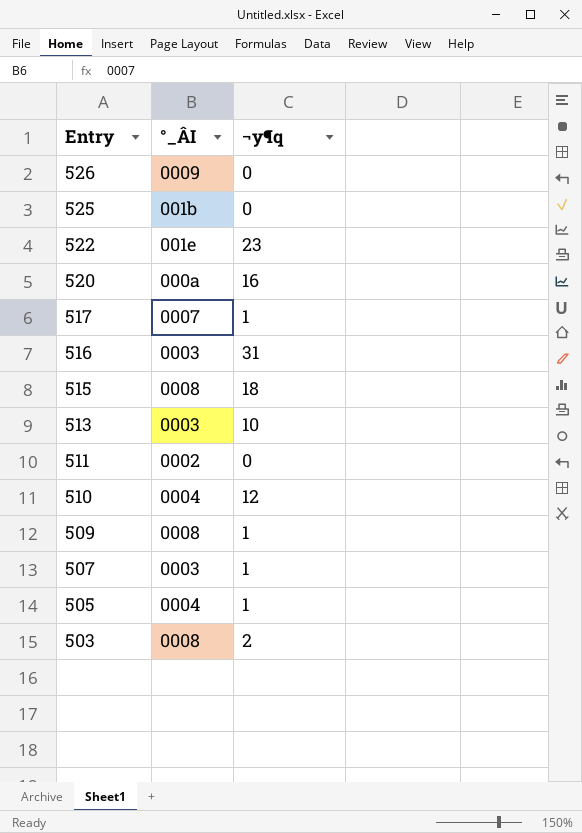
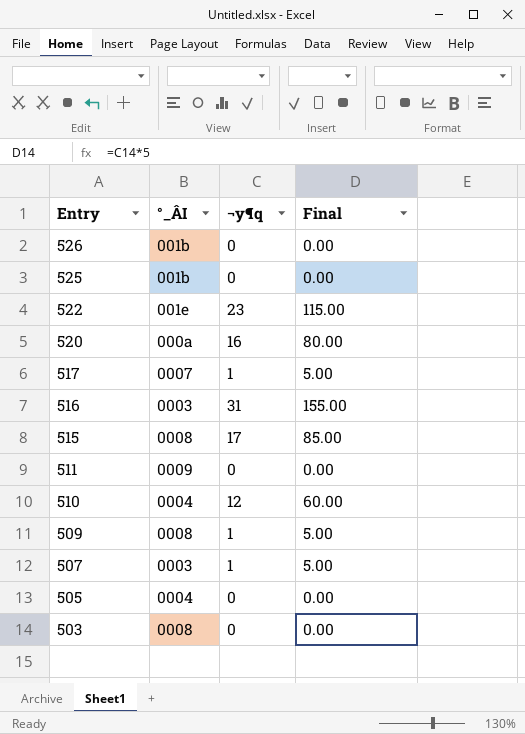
column Final | formula: none -> [¬y¶q] * 5
row 513: 0003 | 10 -> none
526 | °_ÂI: 0009 -> 001b
515 | ¬y¶q: 18 -> 17
511 | °_ÂI: 0002 -> 0009
505 | ¬y¶q: 1 -> 0
503 | ¬y¶q: 2 -> 0

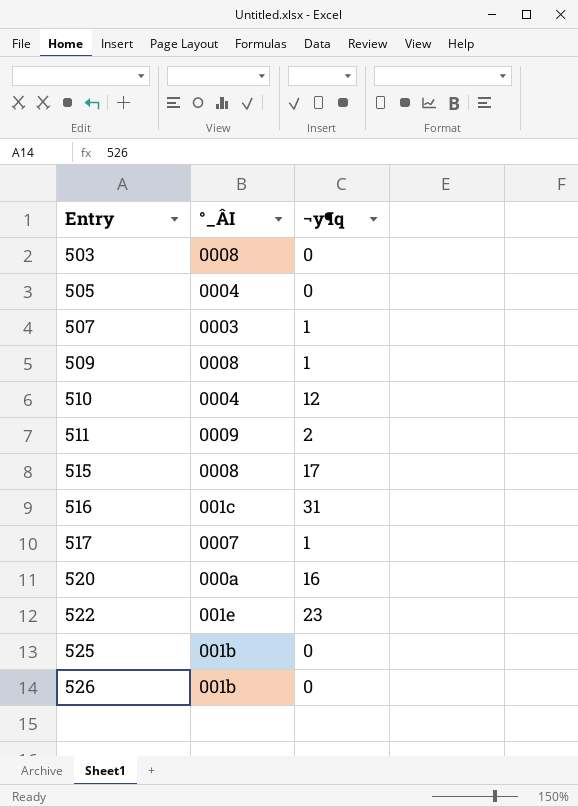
row order: Entry descending -> Entry ascending
column Final | formula: [¬y¶q] * 5 -> none
511 | ¬y¶q: 0 -> 2
516 | °_ÂI: 0003 -> 001c

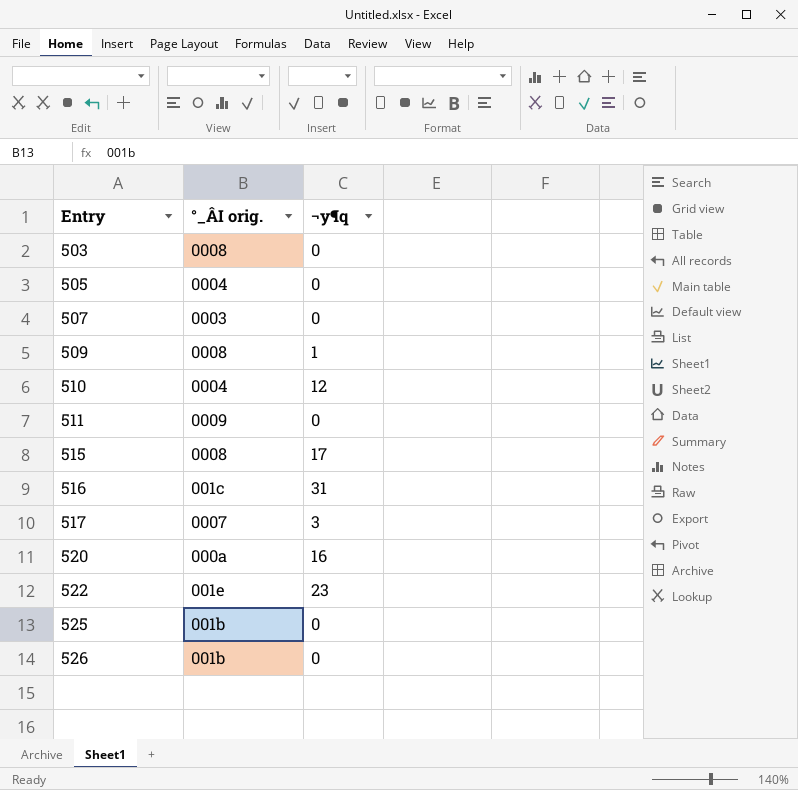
column name: °_ÂI -> °_ÂI orig.
507 | ¬y¶q: 1 -> 0
511 | ¬y¶q: 2 -> 0
517 | ¬y¶q: 1 -> 3

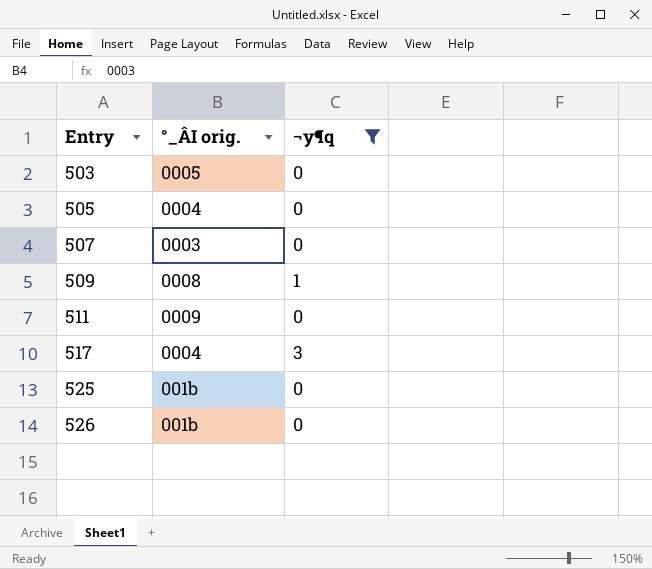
filter: none -> ¬y¶q <= 3
503 | °_ÂI orig.: 0008 -> 0005
517 | °_ÂI orig.: 0007 -> 0004

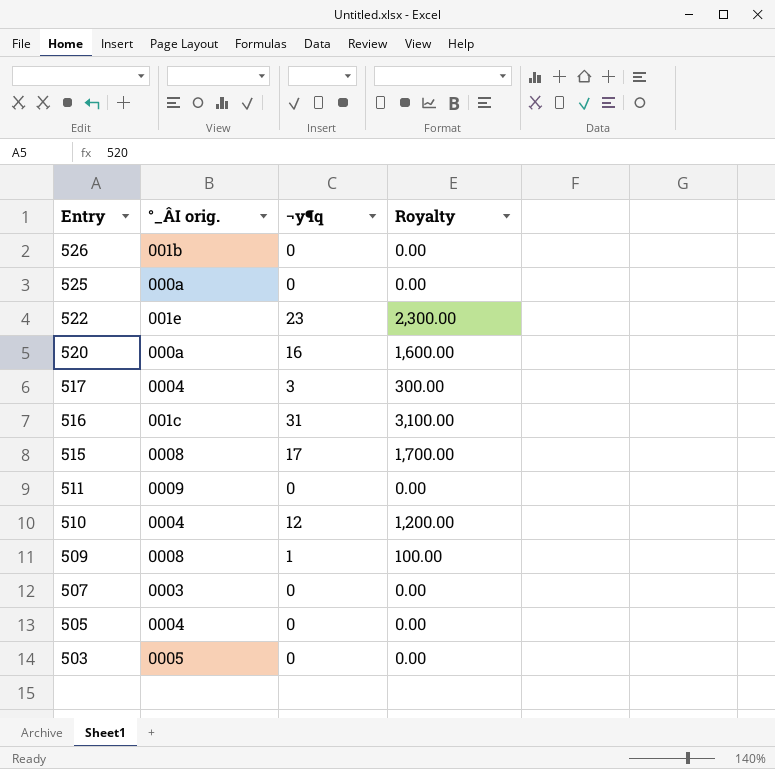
filter: ¬y¶q <= 3 -> none
row order: Entry ascending -> Entry descending
column Royalty | formula: none -> [¬y¶q] * 100
525 | °_ÂI orig.: 001b -> 000a

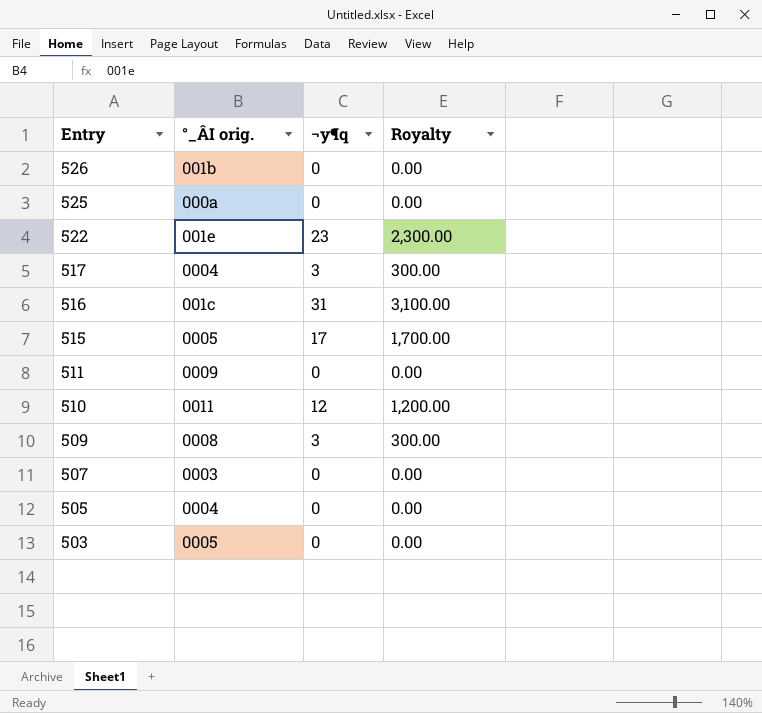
row 520: 000a | 16 | 1,600.00 -> none
515 | °_ÂI orig.: 0008 -> 0005
510 | °_ÂI orig.: 0004 -> 0011
509 | ¬y¶q: 1 -> 3
509 | Royalty: 100.00 -> 300.00

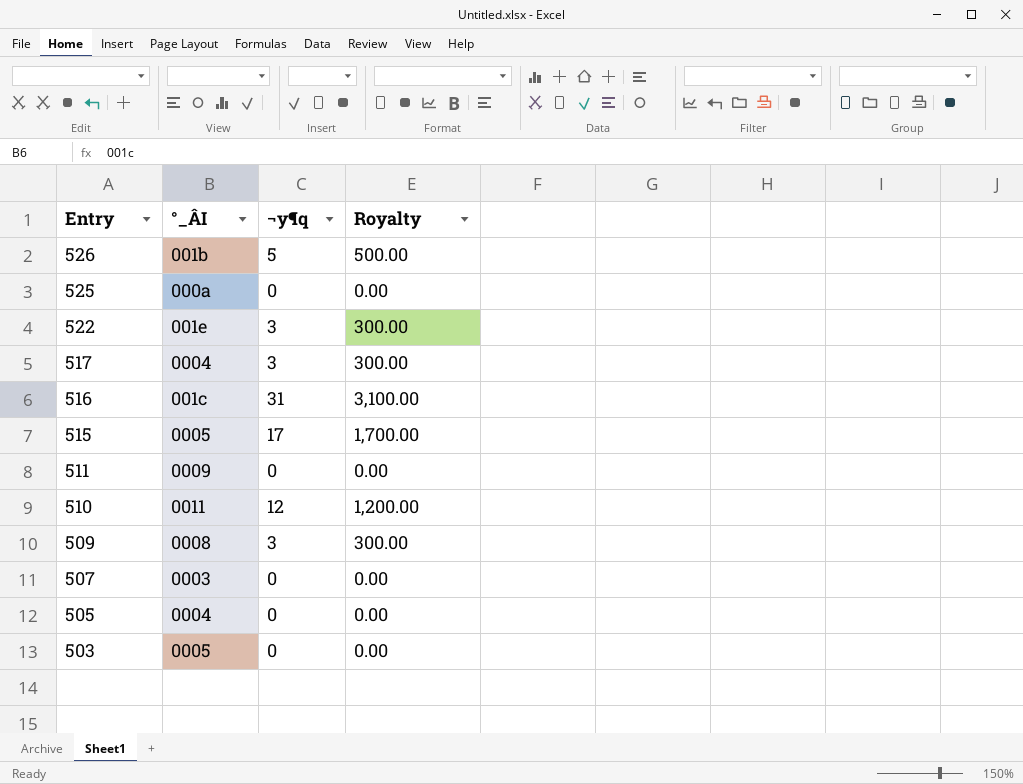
column name: °_ÂI orig. -> °_ÂI
526 | ¬y¶q: 0 -> 5
526 | Royalty: 0.00 -> 500.00
522 | ¬y¶q: 23 -> 3
522 | Royalty: 2,300.00 -> 300.00

